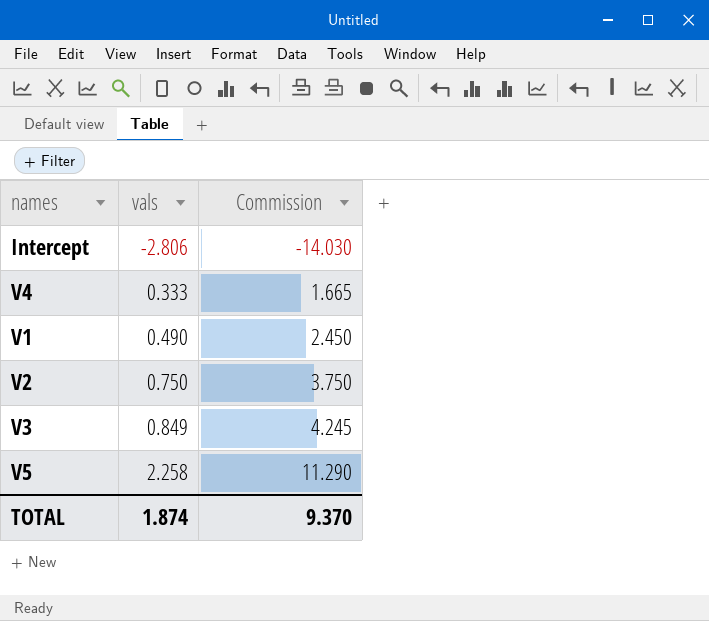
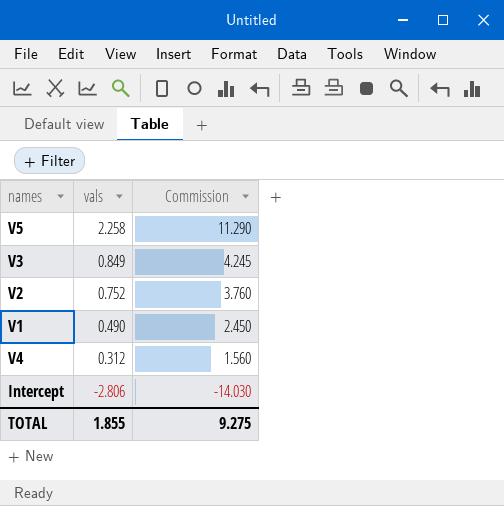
row order: vals ascending -> vals descending
V2 | vals: 0.750 -> 0.752
V2 | Commission: 3.750 -> 3.760
V4 | vals: 0.333 -> 0.312
V4 | Commission: 1.665 -> 1.560
TOTAL | vals: 1.874 -> 1.855
TOTAL | Commission: 9.370 -> 9.275

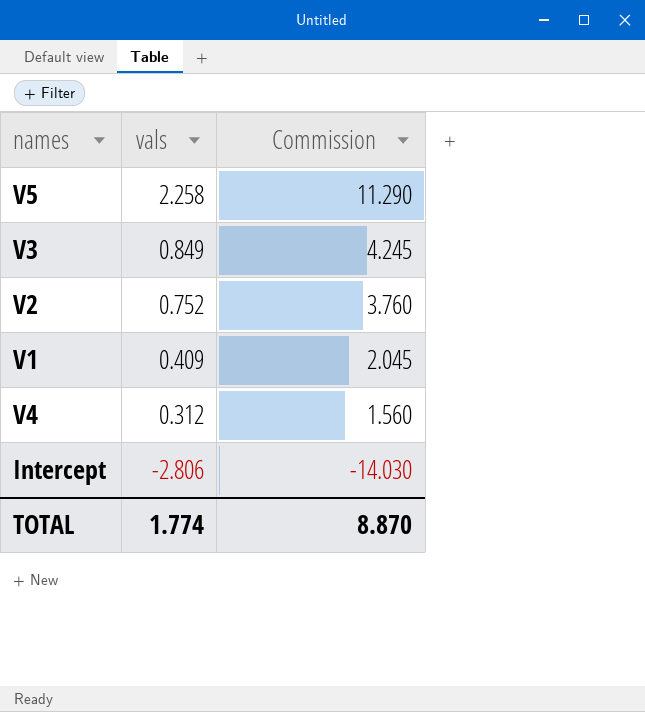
V1 | vals: 0.490 -> 0.409
V1 | Commission: 2.450 -> 2.045
TOTAL | vals: 1.855 -> 1.774
TOTAL | Commission: 9.275 -> 8.870

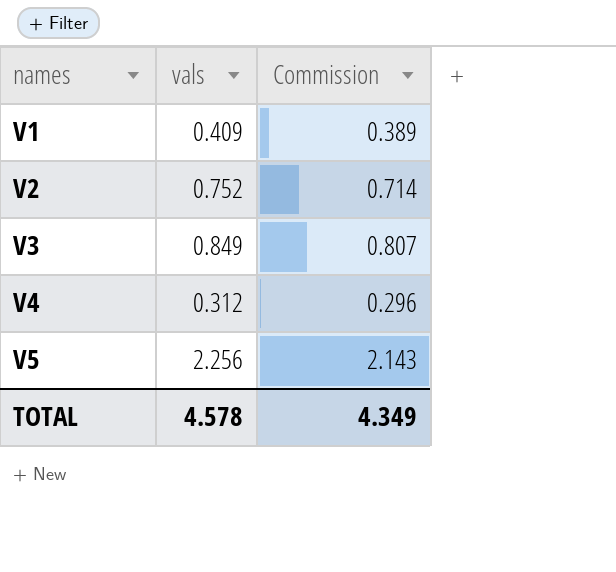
row order: vals descending -> names ascending
column Commission | formula: [vals] * 5 -> [vals] * 0.95
row Intercept: -2.806 | -14.030 -> none
V5 | vals: 2.258 -> 2.256
TOTAL | vals: 1.774 -> 4.578
TOTAL | Commission: 8.870 -> 4.349

